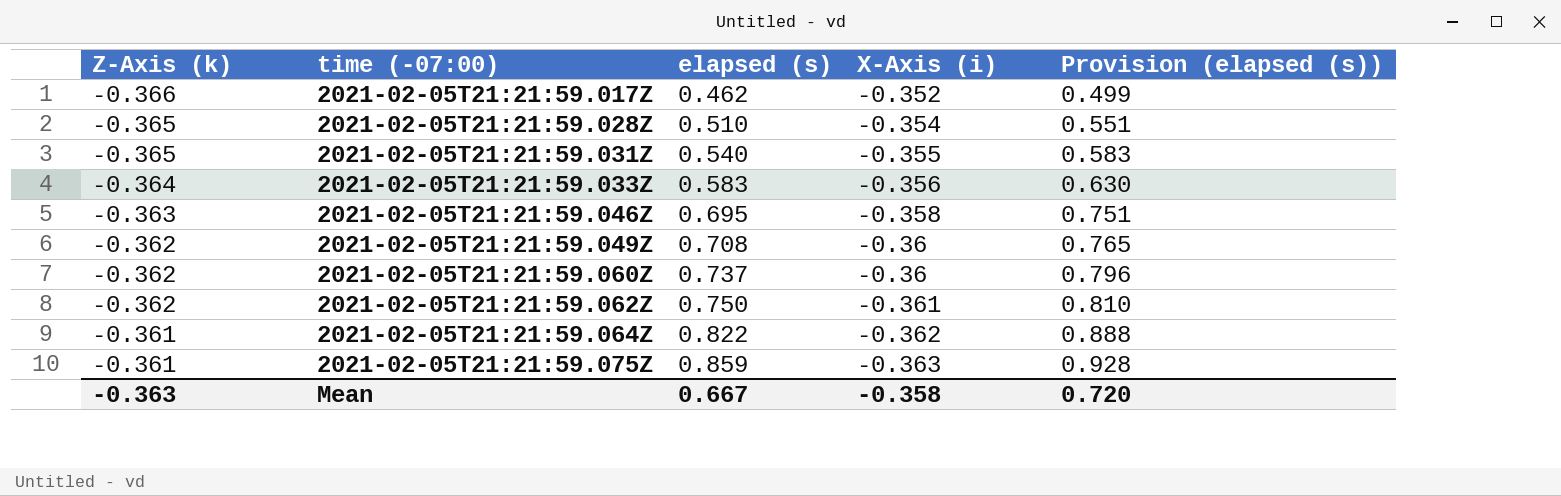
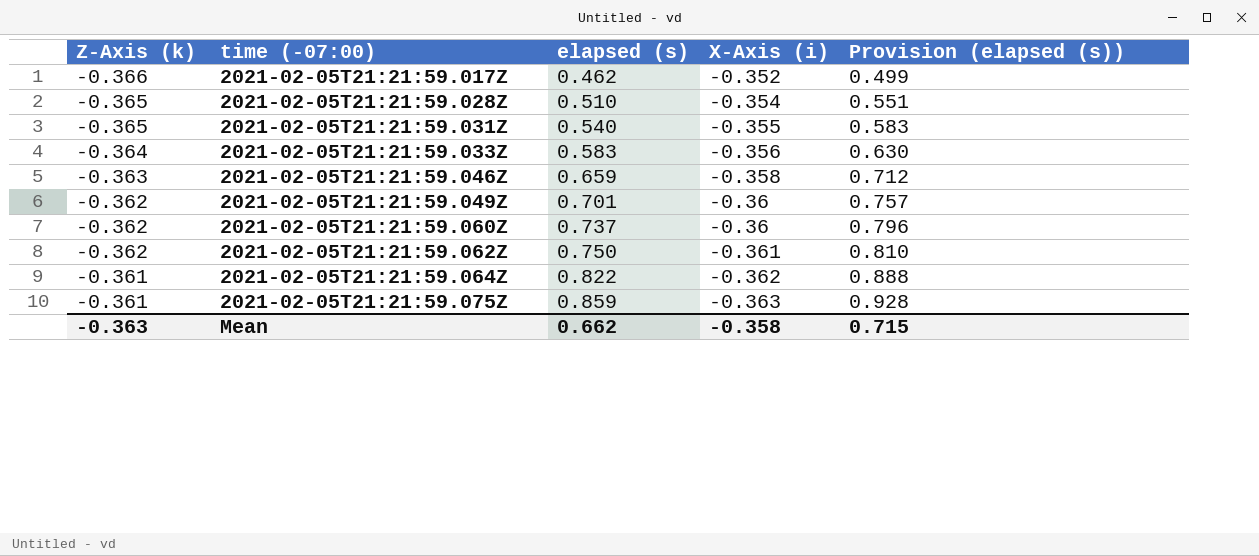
2021-02-05T21:21:59.046Z | elapsed (s): 0.695 -> 0.659
2021-02-05T21:21:59.046Z | Provision (elapsed (s)): 0.751 -> 0.712
2021-02-05T21:21:59.049Z | elapsed (s): 0.708 -> 0.701
2021-02-05T21:21:59.049Z | Provision (elapsed (s)): 0.765 -> 0.757
Mean | elapsed (s): 0.667 -> 0.662
Mean | Provision (elapsed (s)): 0.720 -> 0.715

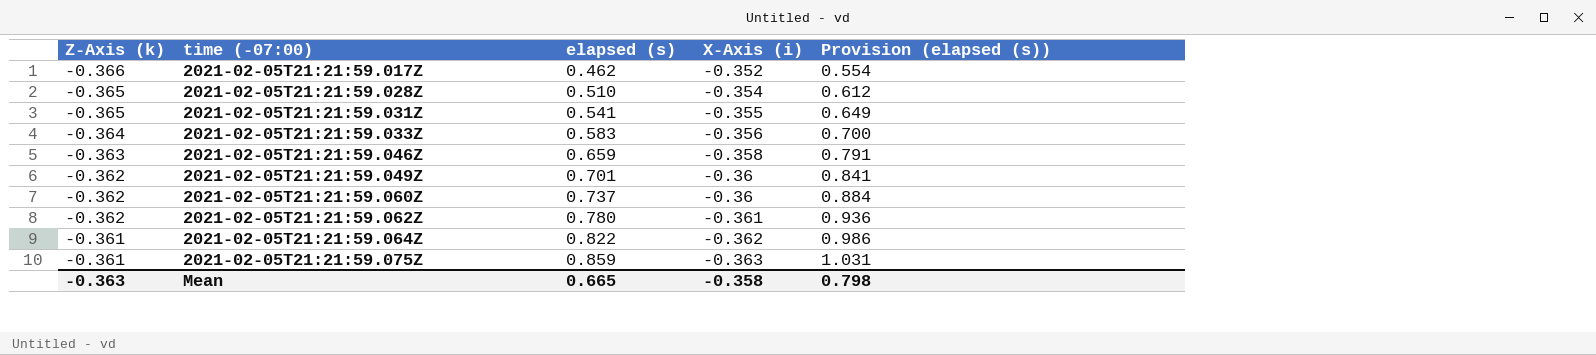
column Provision (elapsed (s)) | formula: [elapsed (s)] * 1.08 -> [elapsed (s)] * 1.2
2021-02-05T21:21:59.031Z | elapsed (s): 0.540 -> 0.541
2021-02-05T21:21:59.062Z | elapsed (s): 0.750 -> 0.780
Mean | elapsed (s): 0.662 -> 0.665
Mean | Provision (elapsed (s)): 0.715 -> 0.798

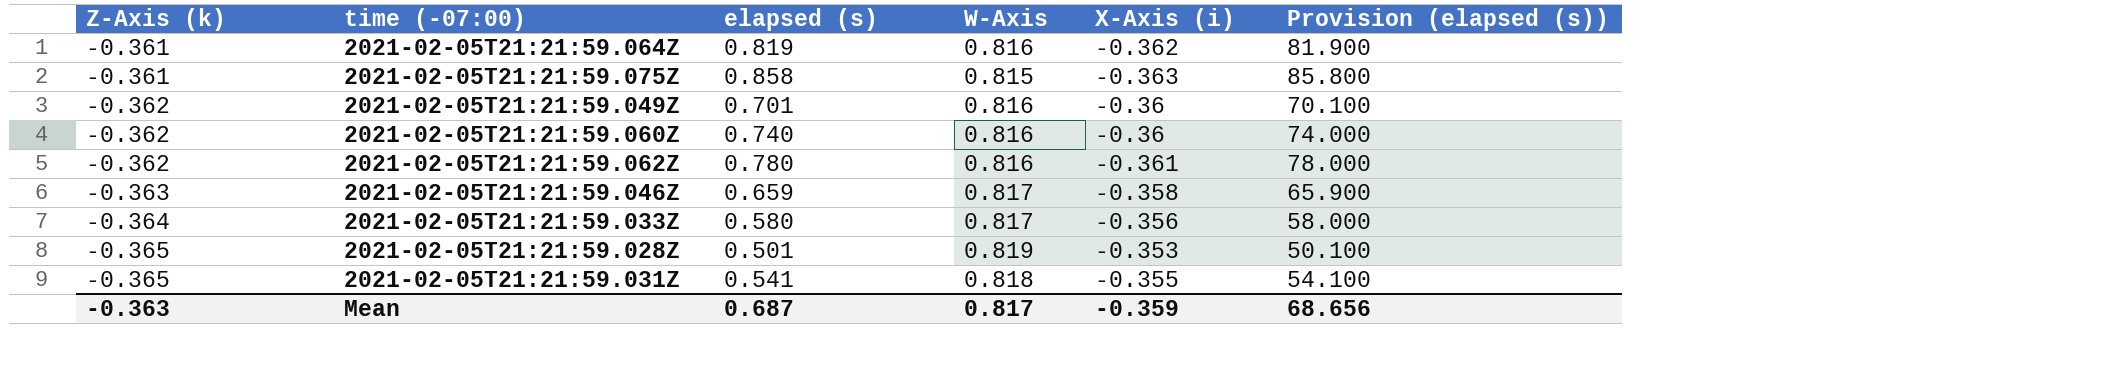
row order: Z-Axis (k) ascending -> Z-Axis (k) descending
column W-Axis | position: none -> 4
column Provision (elapsed (s)) | formula: [elapsed (s)] * 1.2 -> [elapsed (s)] * 100
row 2021-02-05T21:21:59.017Z: -0.366 | 0.462 | -0.352 | 0.554 -> none
2021-02-05T21:21:59.064Z | elapsed (s): 0.822 -> 0.819
2021-02-05T21:21:59.075Z | elapsed (s): 0.859 -> 0.858
2021-02-05T21:21:59.060Z | elapsed (s): 0.737 -> 0.740
2021-02-05T21:21:59.033Z | elapsed (s): 0.583 -> 0.580
2021-02-05T21:21:59.028Z | elapsed (s): 0.510 -> 0.501
2021-02-05T21:21:59.028Z | X-Axis (i): -0.354 -> -0.353
Mean | elapsed (s): 0.665 -> 0.687
Mean | X-Axis (i): -0.358 -> -0.359
Mean | Provision (elapsed (s)): 0.798 -> 68.656

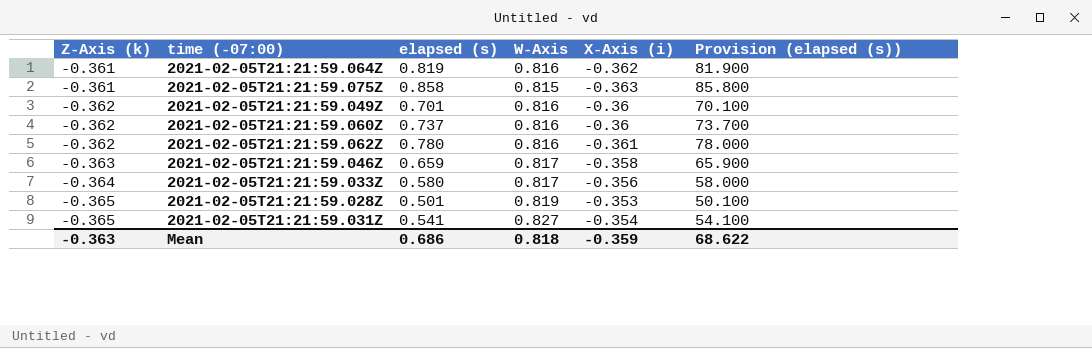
2021-02-05T21:21:59.060Z | elapsed (s): 0.740 -> 0.737
2021-02-05T21:21:59.060Z | Provision (elapsed (s)): 74.000 -> 73.700
2021-02-05T21:21:59.031Z | W-Axis: 0.818 -> 0.827
2021-02-05T21:21:59.031Z | X-Axis (i): -0.355 -> -0.354
Mean | elapsed (s): 0.687 -> 0.686
Mean | W-Axis: 0.817 -> 0.818
Mean | Provision (elapsed (s)): 68.656 -> 68.622

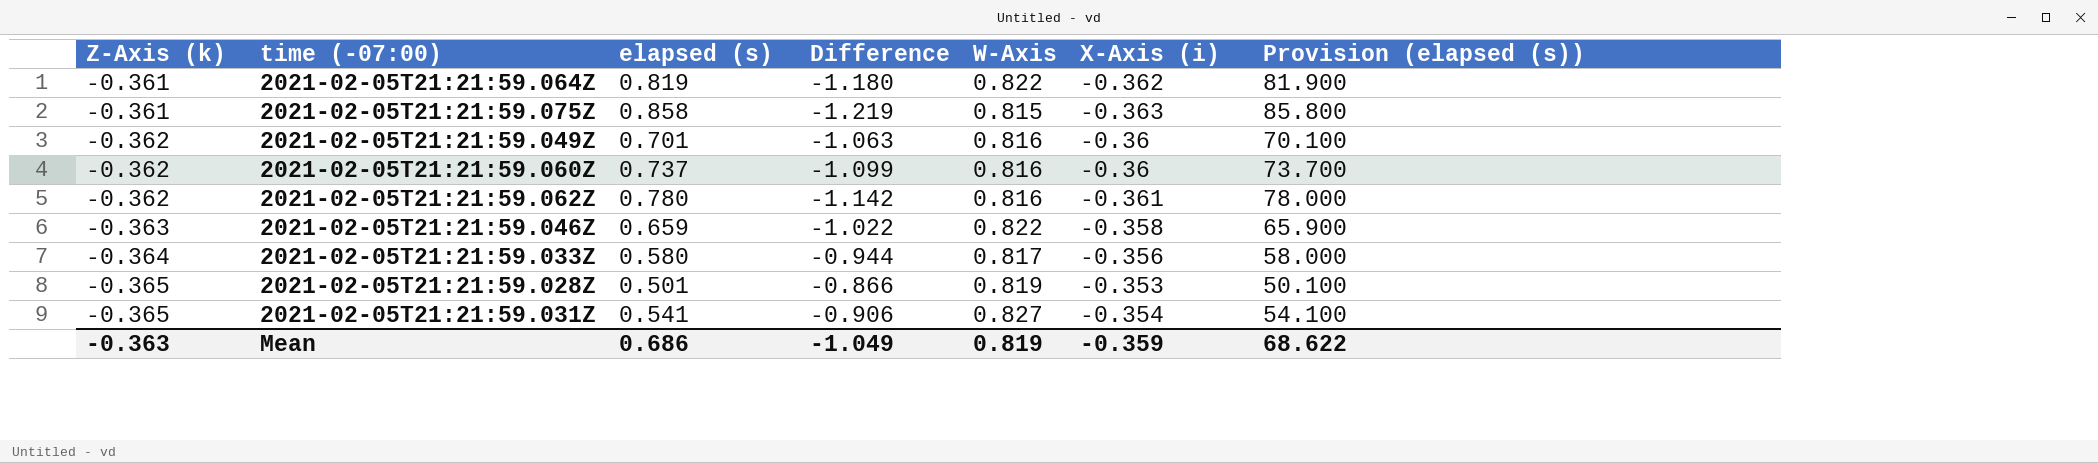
column Difference | formula: none -> [Z-Axis (k)] - [elapsed (s)]
2021-02-05T21:21:59.064Z | W-Axis: 0.816 -> 0.822
2021-02-05T21:21:59.046Z | W-Axis: 0.817 -> 0.822
Mean | W-Axis: 0.818 -> 0.819

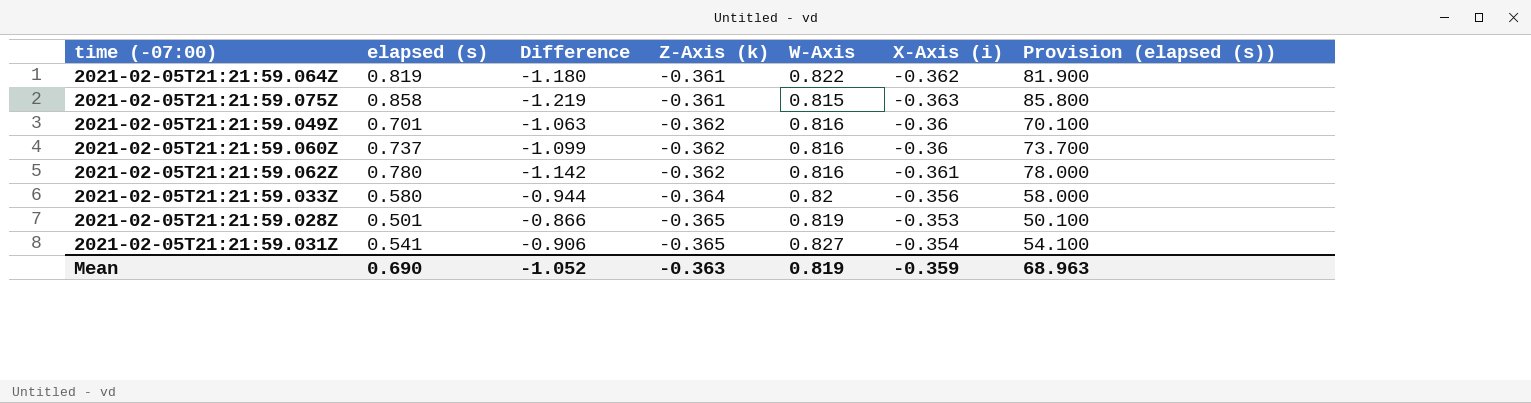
column Z-Axis (k) | position: 1 -> 4
row 2021-02-05T21:21:59.046Z: -0.363 | 0.659 | -1.022 | 0.822 | -0.358 | 65.900 -> none
2021-02-05T21:21:59.033Z | W-Axis: 0.817 -> 0.82
Mean | elapsed (s): 0.686 -> 0.690
Mean | Difference: -1.049 -> -1.052
Mean | Provision (elapsed (s)): 68.622 -> 68.963

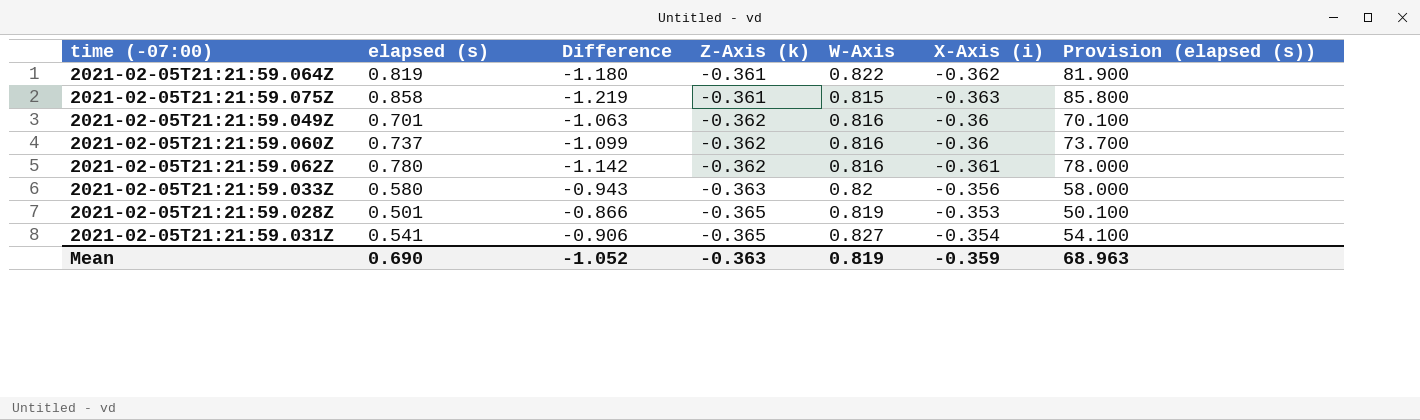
2021-02-05T21:21:59.033Z | Difference: -0.944 -> -0.943
2021-02-05T21:21:59.033Z | Z-Axis (k): -0.364 -> -0.363

